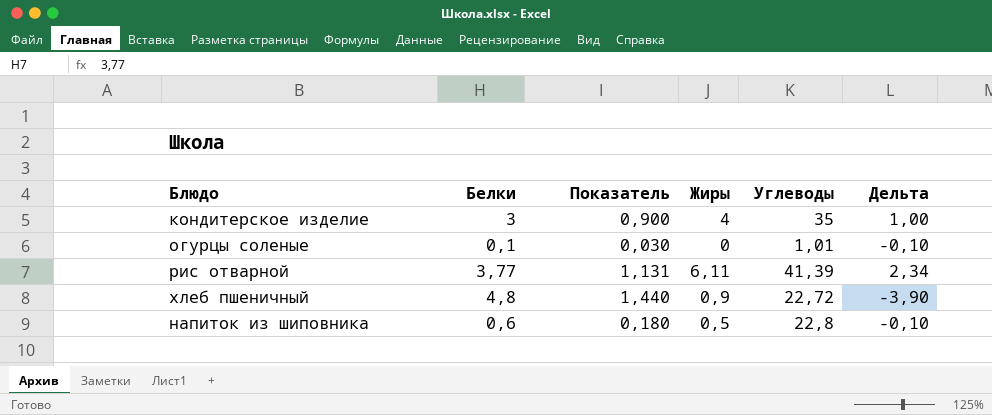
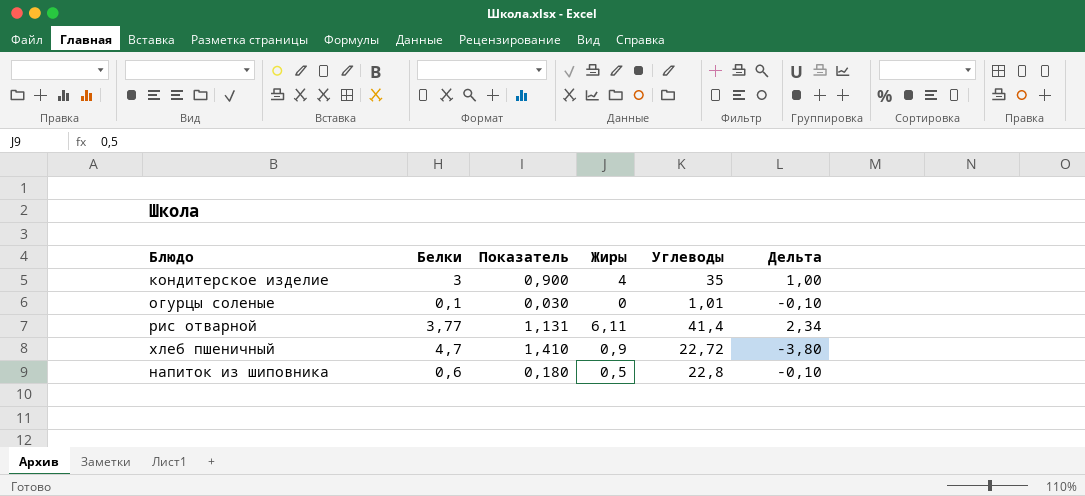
рис отварной | Углеводы: 41,39 -> 41,4
хлеб пшеничный | Белки: 4,8 -> 4,7
хлеб пшеничный | Показатель: 1,440 -> 1,410
хлеб пшеничный | Дельта: -3,90 -> -3,80

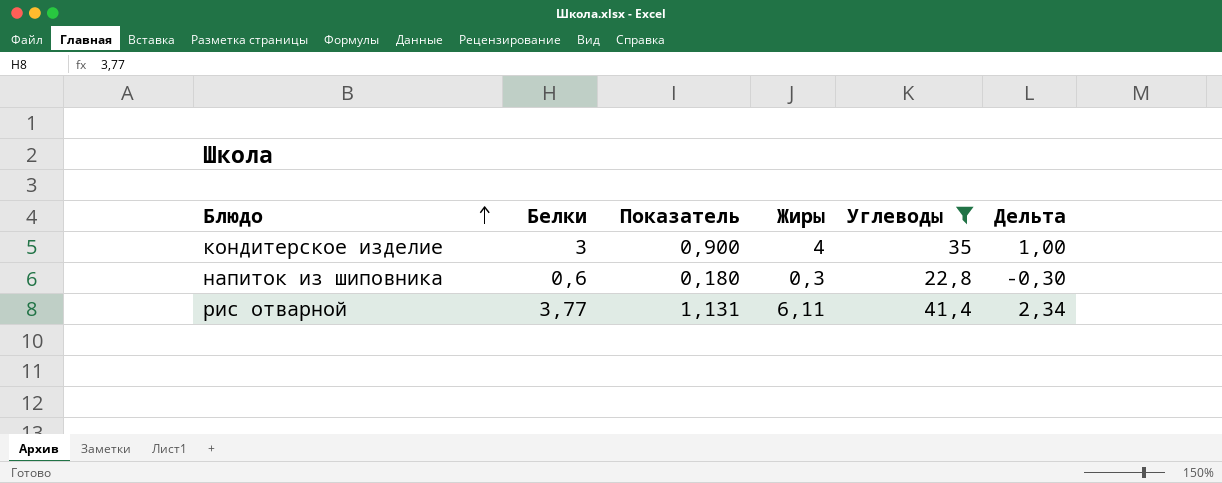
filter: none -> Углеводы >= 22,8
row order: none -> Блюдо ascending
напиток из шиповника | Жиры: 0,5 -> 0,3
напиток из шиповника | Дельта: -0,10 -> -0,30

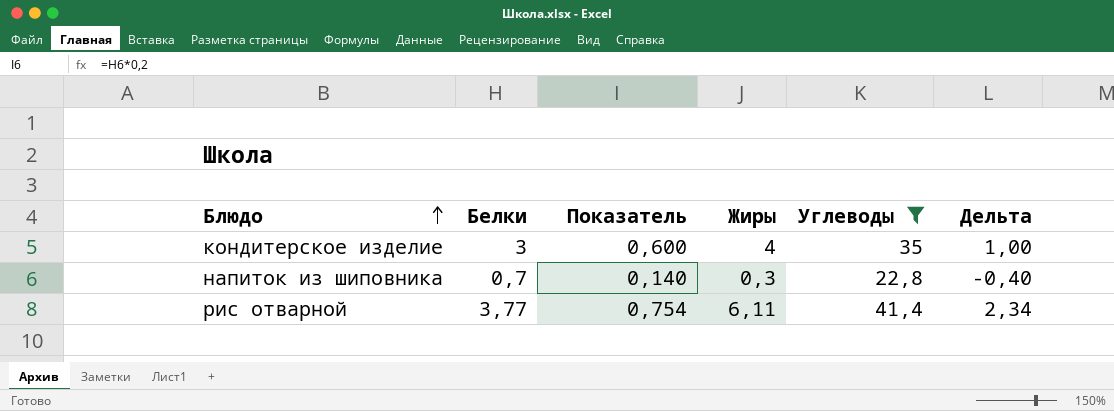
column Показатель | formula: [Белки] * 0,3 -> [Белки] * 0,2
напиток из шиповника | Белки: 0,6 -> 0,7
напиток из шиповника | Дельта: -0,30 -> -0,40

